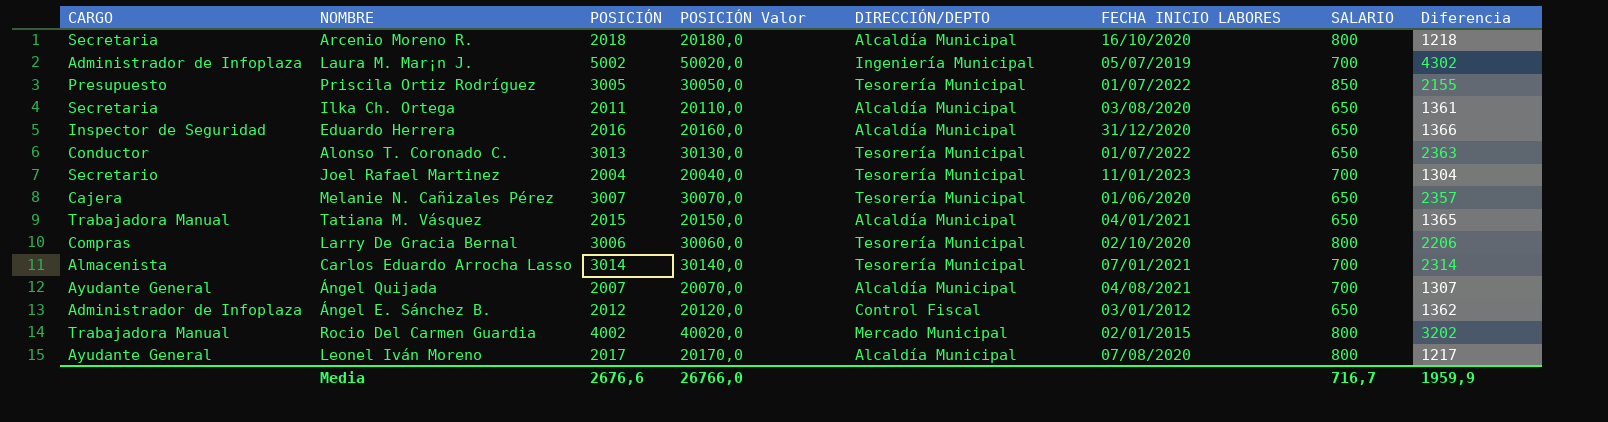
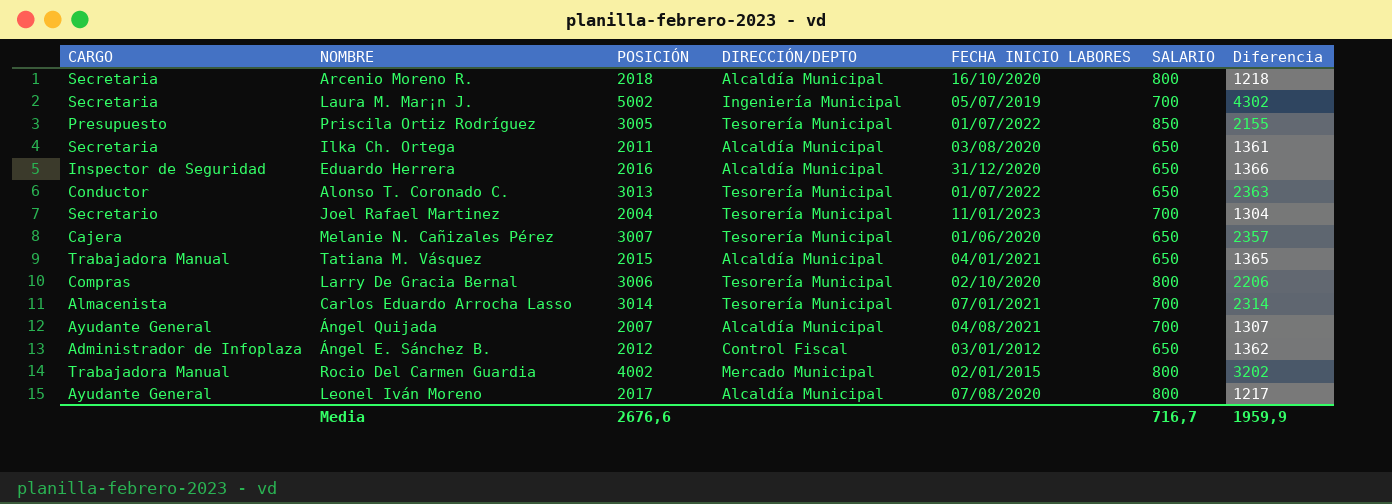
column POSICIÓN Valor | formula: [POSICIÓN] * 10 -> none
Laura M. Mar¡n J. | CARGO: Administrador de Infoplaza -> Secretaria

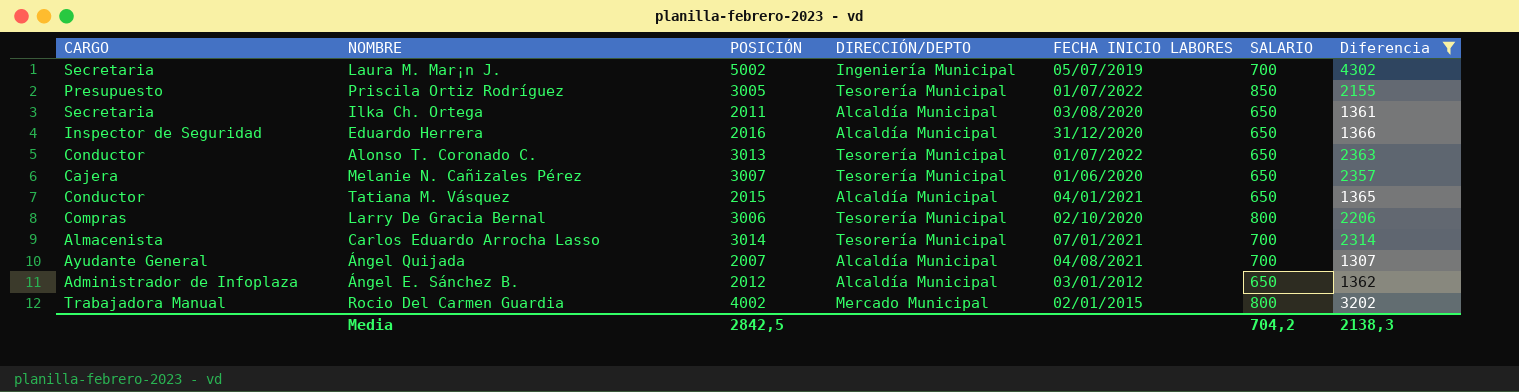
filter: none -> Diferencia >= 1307
Tatiana M. Vásquez | CARGO: Trabajadora Manual -> Conductor
Ángel E. Sánchez B. | DIRECCIÓN/DEPTO: Control Fiscal -> Alcaldía Municipal
Media | POSICIÓN: 2676,6 -> 2842,5
Media | SALARIO: 716,7 -> 704,2
Media | Diferencia: 1959,9 -> 2138,3

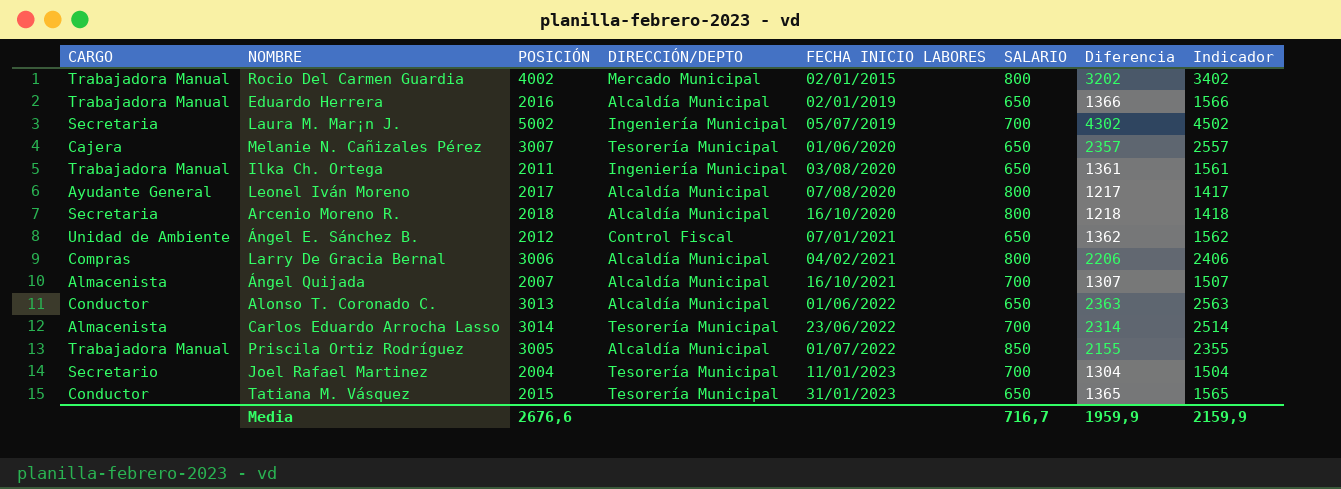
filter: Diferencia >= 1307 -> none
row order: none -> FECHA INICIO LABORES ascending
column Indicador | formula: none -> [Diferencia] + 200
Eduardo Herrera | CARGO: Inspector de Seguridad -> Trabajadora Manual
Eduardo Herrera | FECHA INICIO LABORES: 31/12/2020 -> 02/01/2019
Ilka Ch. Ortega | CARGO: Secretaria -> Trabajadora Manual
Ilka Ch. Ortega | DIRECCIÓN/DEPTO: Alcaldía Municipal -> Ingeniería Municipal
Ángel E. Sánchez B. | CARGO: Administrador de Infoplaza -> Unidad de Ambiente
Ángel E. Sánchez B. | DIRECCIÓN/DEPTO: Alcaldía Municipal -> Control Fiscal
Ángel E. Sánchez B. | FECHA INICIO LABORES: 03/01/2012 -> 07/01/2021
Larry De Gracia Bernal | DIRECCIÓN/DEPTO: Tesorería Municipal -> Alcaldía Municipal
Larry De Gracia Bernal | FECHA INICIO LABORES: 02/10/2020 -> 04/02/2021
Ángel Quijada | CARGO: Ayudante General -> Almacenista
Ángel Quijada | FECHA INICIO LABORES: 04/08/2021 -> 16/10/2021
Alonso T. Coronado C. | DIRECCIÓN/DEPTO: Tesorería Municipal -> Alcaldía Municipal
Alonso T. Coronado C. | FECHA INICIO LABORES: 01/07/2022 -> 01/06/2022
Carlos Eduardo Arrocha Lasso | FECHA INICIO LABORES: 07/01/2021 -> 23/06/2022
Priscila Ortiz Rodríguez | CARGO: Presupuesto -> Trabajadora Manual
Priscila Ortiz Rodríguez | DIRECCIÓN/DEPTO: Tesorería Municipal -> Alcaldía Municipal
Tatiana M. Vásquez | DIRECCIÓN/DEPTO: Alcaldía Municipal -> Tesorería Municipal
Tatiana M. Vásquez | FECHA INICIO LABORES: 04/01/2021 -> 31/01/2023
Media | POSICIÓN: 2842,5 -> 2676,6
Media | SALARIO: 704,2 -> 716,7
Media | Diferencia: 2138,3 -> 1959,9

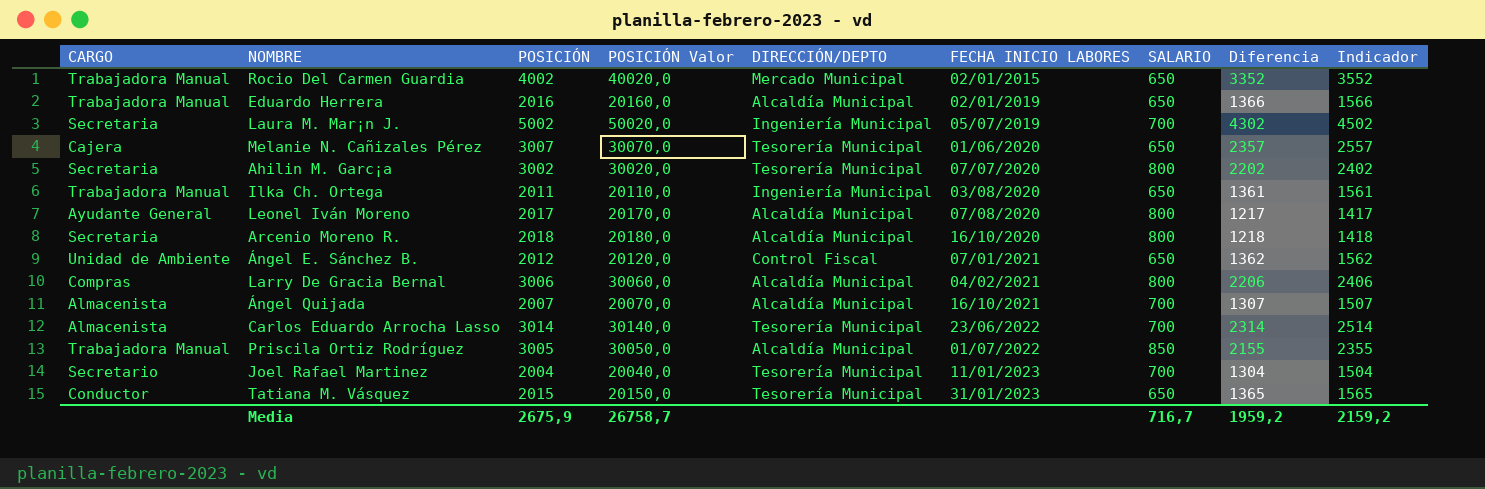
column POSICIÓN Valor | formula: none -> [POSICIÓN] * 10
row Alonso T. Coronado C.: Conductor | 3013 | Alcaldía Municipal | 01/06/2022 | 650 | 2363 | 2563 -> none
Rocio Del Carmen Guardia | SALARIO: 800 -> 650
Rocio Del Carmen Guardia | Diferencia: 3202 -> 3352
Rocio Del Carmen Guardia | Indicador: 3402 -> 3552
row Ahilin M. Garc¡a: none -> Secretaria | 3002 | 30020,0 | Tesorería Municipal | 07/07/2020 | 800 | 2202 | 2402
Media | POSICIÓN: 2676,6 -> 2675,9
Media | Diferencia: 1959,9 -> 1959,2
Media | Indicador: 2159,9 -> 2159,2

